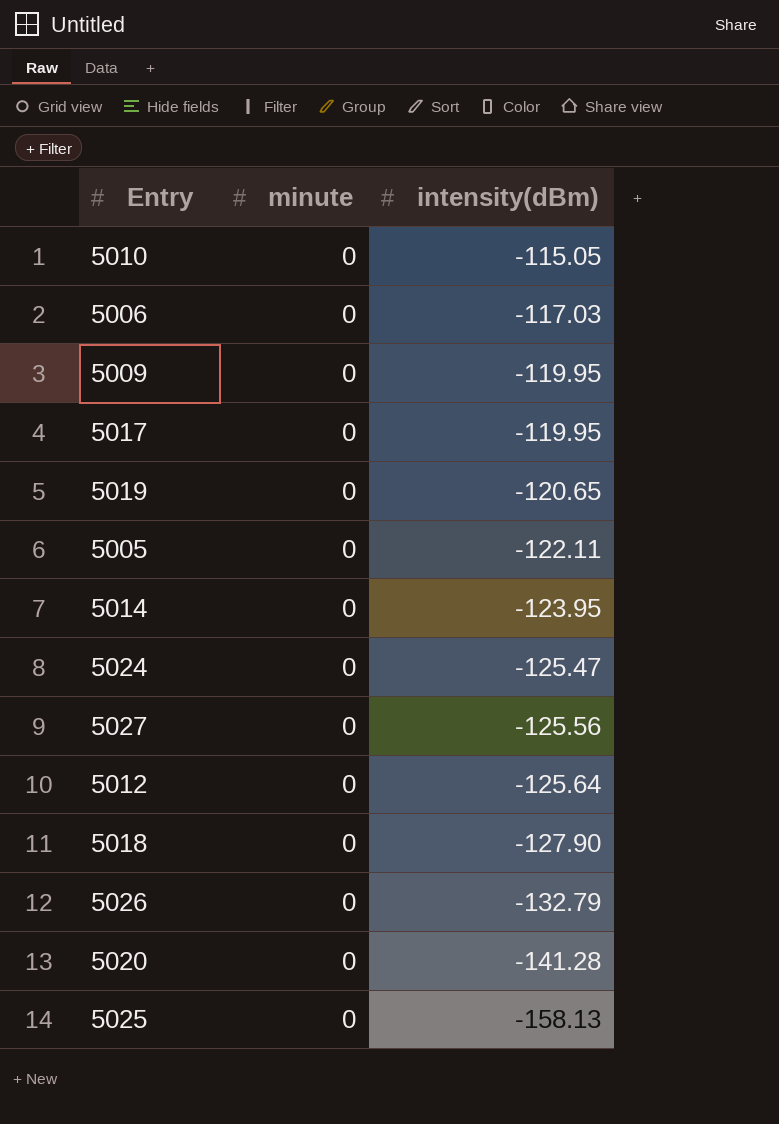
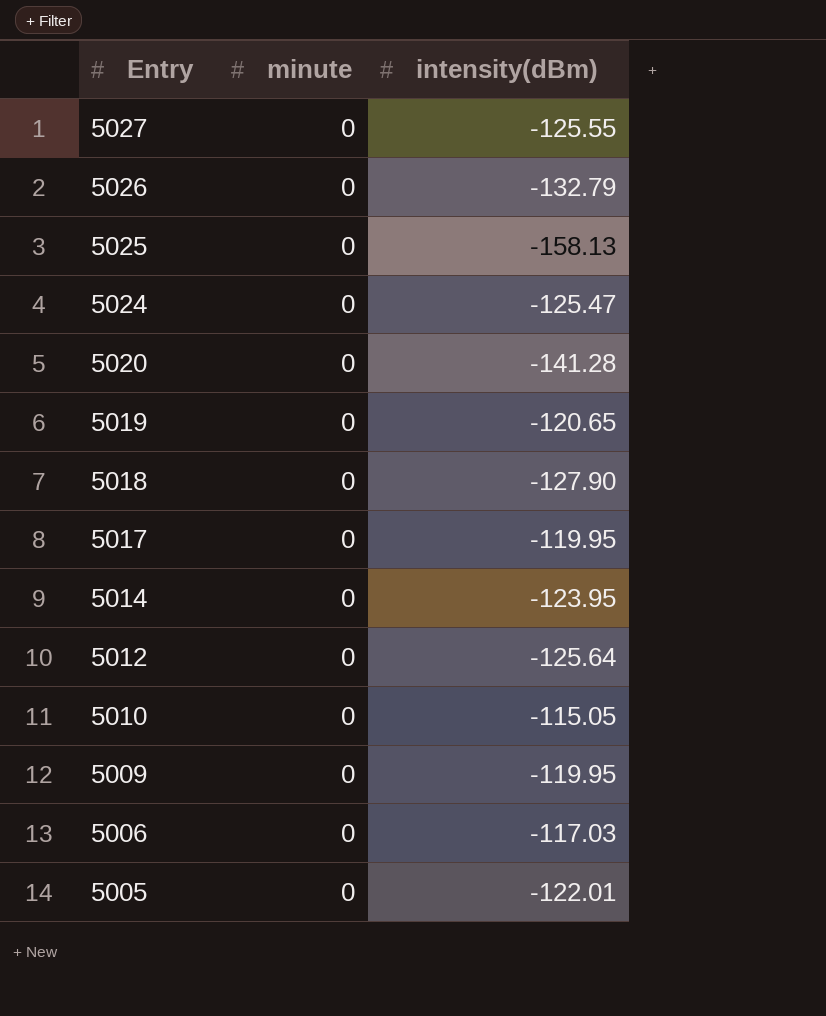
row order: intensity(dBm) descending -> Entry descending
5027 | intensity(dBm): -125.56 -> -125.55
5005 | intensity(dBm): -122.11 -> -122.01

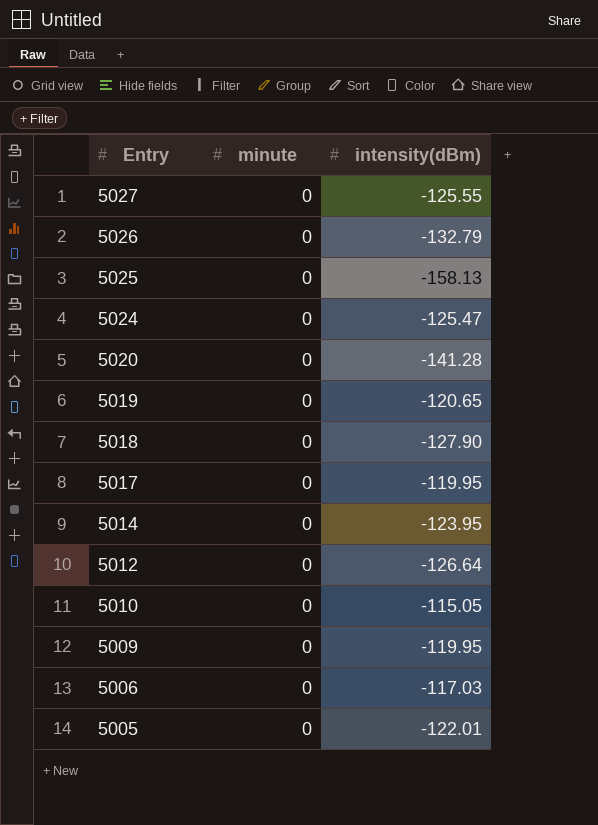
5012 | intensity(dBm): -125.64 -> -126.64

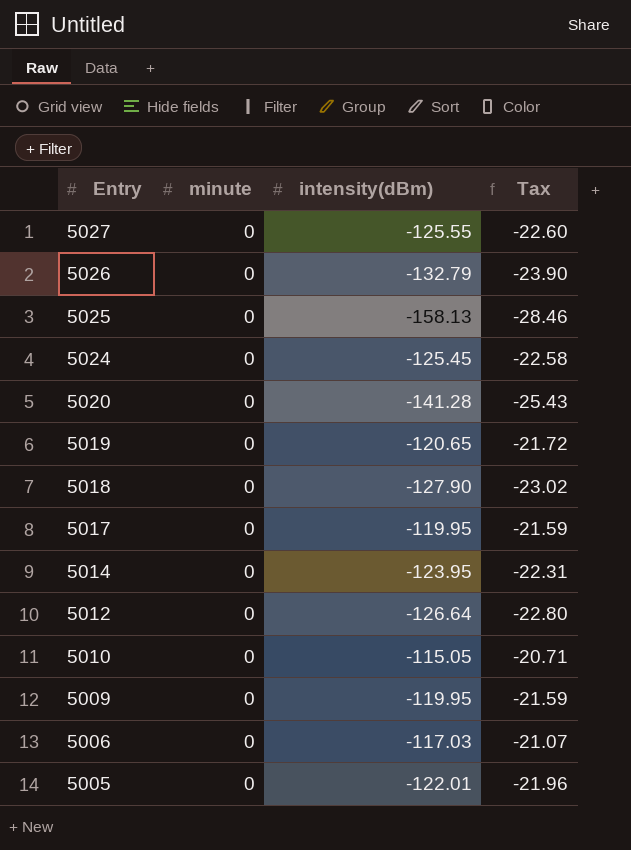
column Tax | formula: none -> [intensity(dBm)] * 0.18
5024 | intensity(dBm): -125.47 -> -125.45

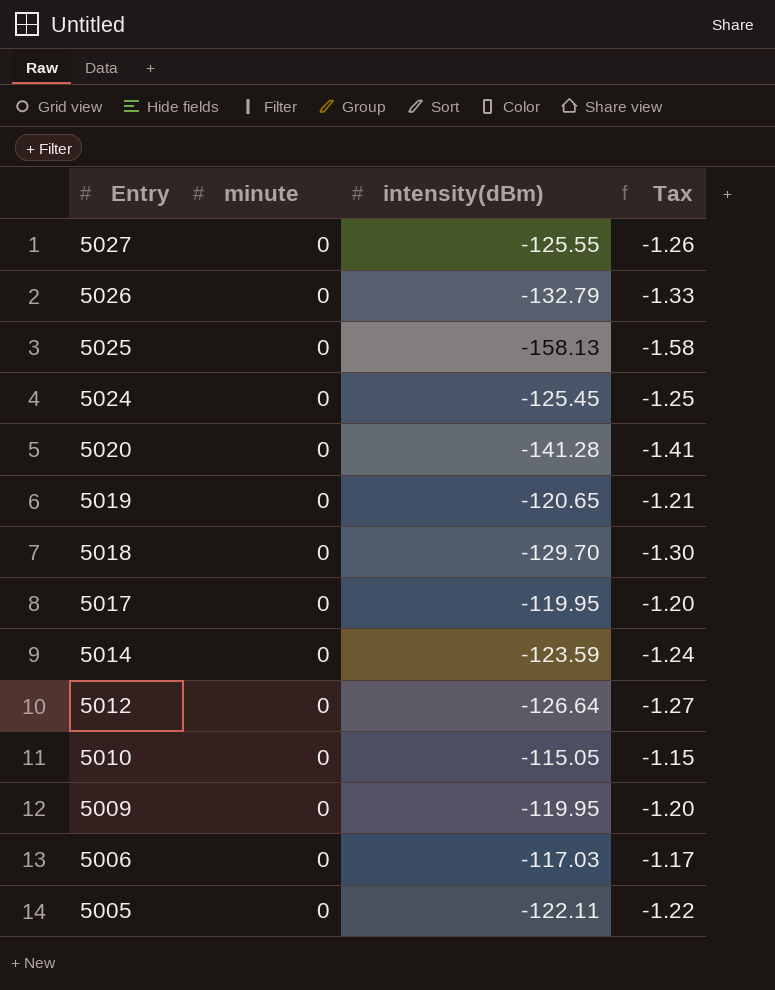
column Tax | formula: [intensity(dBm)] * 0.18 -> [intensity(dBm)] * 0.01
5018 | intensity(dBm): -127.90 -> -129.70
5014 | intensity(dBm): -123.95 -> -123.59
5005 | intensity(dBm): -122.01 -> -122.11

